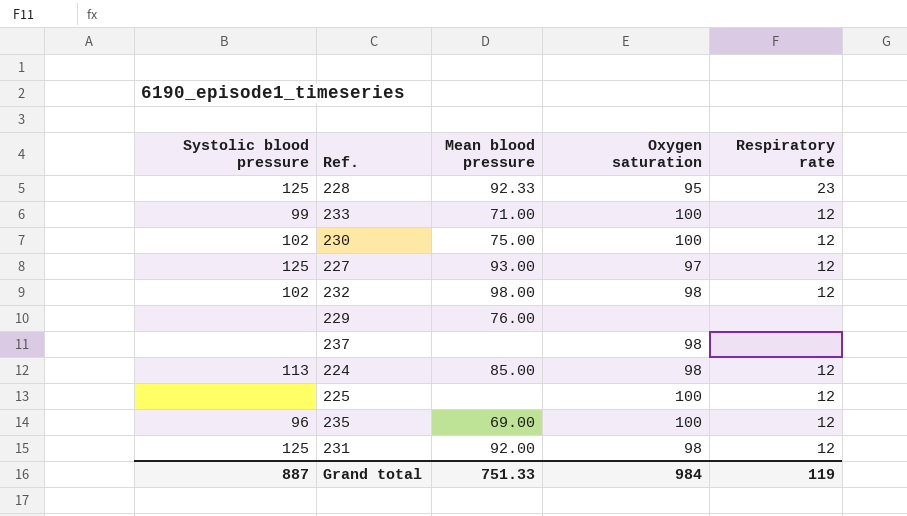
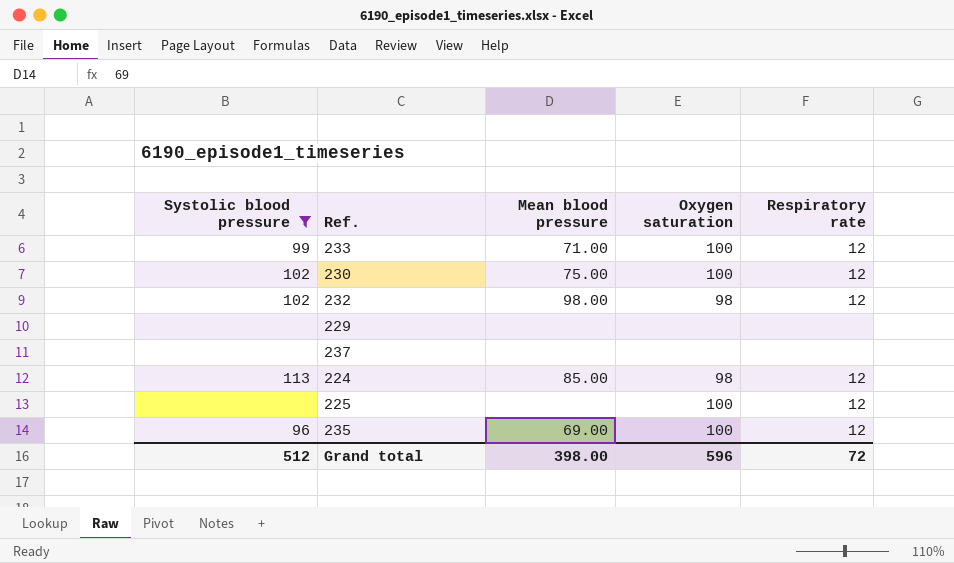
filter: none -> Systolic blood pressure != 125
229 | Mean blood pressure: 76.00 -> none
237 | Oxygen saturation: 98 -> none
Grand total | Systolic blood pressure: 887 -> 512
Grand total | Mean blood pressure: 751.33 -> 398.00
Grand total | Oxygen saturation: 984 -> 596
Grand total | Respiratory rate: 119 -> 72

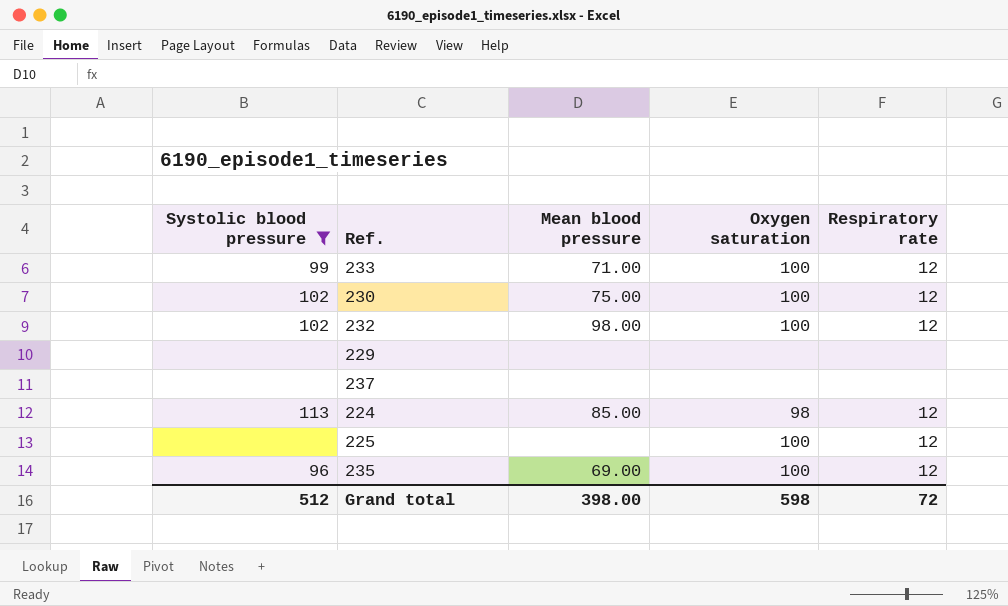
232 | Oxygen saturation: 98 -> 100
Grand total | Oxygen saturation: 596 -> 598

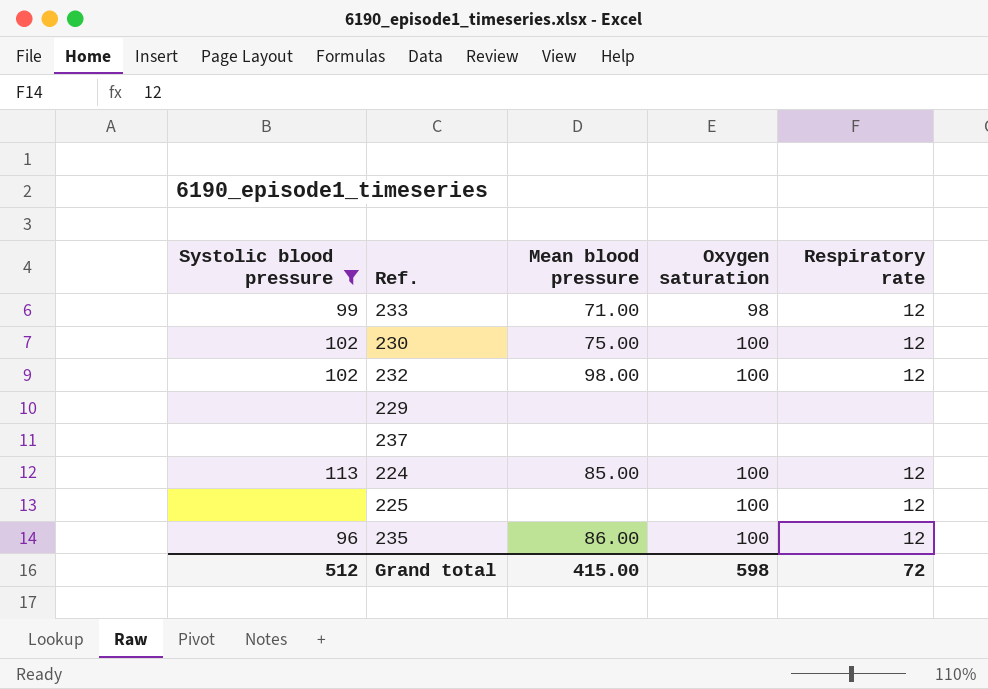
233 | Oxygen saturation: 100 -> 98
224 | Oxygen saturation: 98 -> 100
235 | Mean blood pressure: 69.00 -> 86.00
Grand total | Mean blood pressure: 398.00 -> 415.00

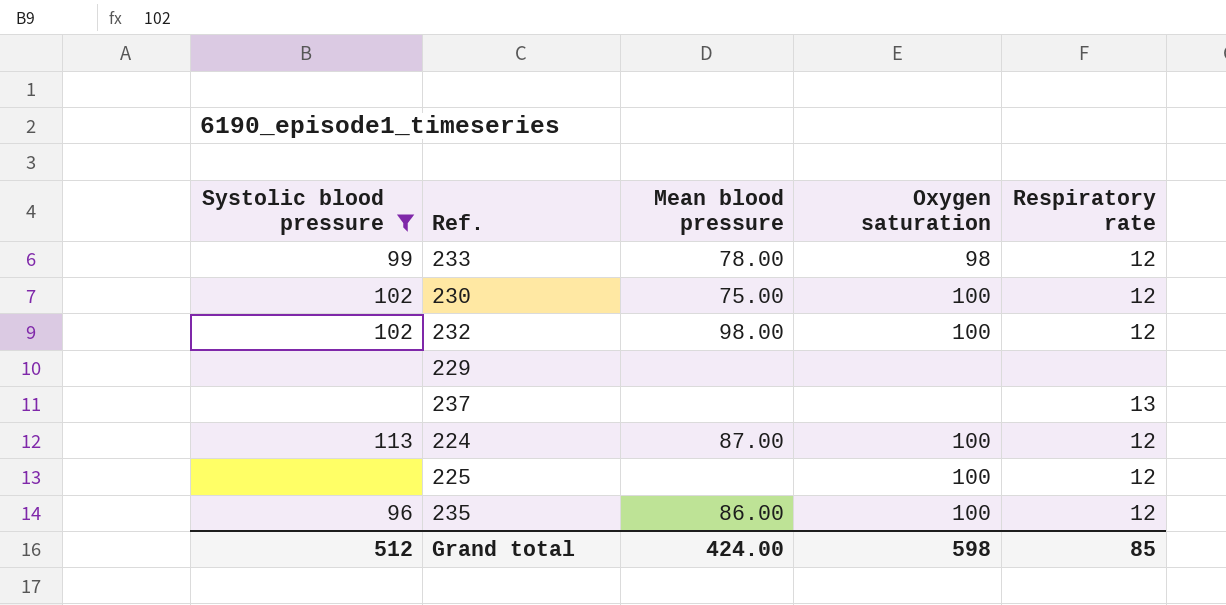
233 | Mean blood pressure: 71.00 -> 78.00
237 | Respiratory rate: none -> 13
224 | Mean blood pressure: 85.00 -> 87.00
Grand total | Mean blood pressure: 415.00 -> 424.00
Grand total | Respiratory rate: 72 -> 85

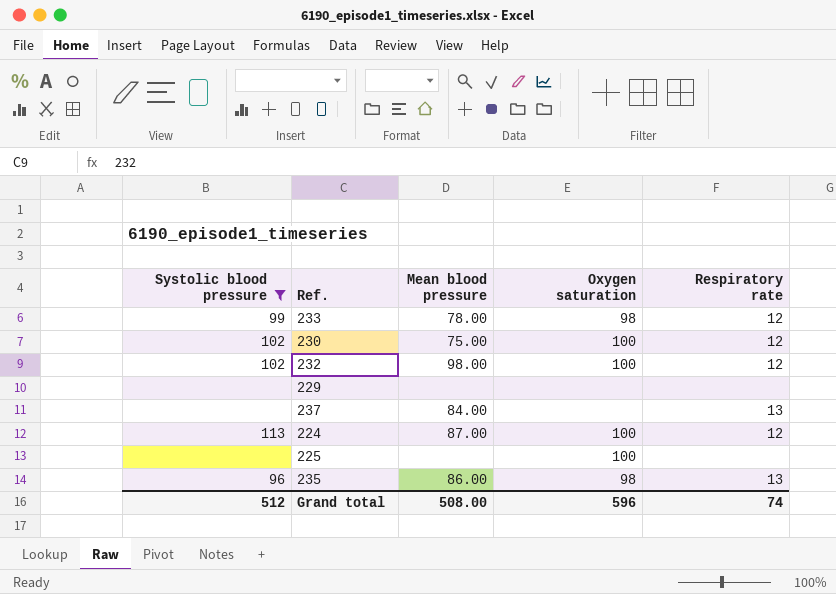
237 | Mean blood pressure: none -> 84.00
225 | Respiratory rate: 12 -> none
235 | Oxygen saturation: 100 -> 98
235 | Respiratory rate: 12 -> 13
Grand total | Mean blood pressure: 424.00 -> 508.00
Grand total | Oxygen saturation: 598 -> 596
Grand total | Respiratory rate: 85 -> 74

